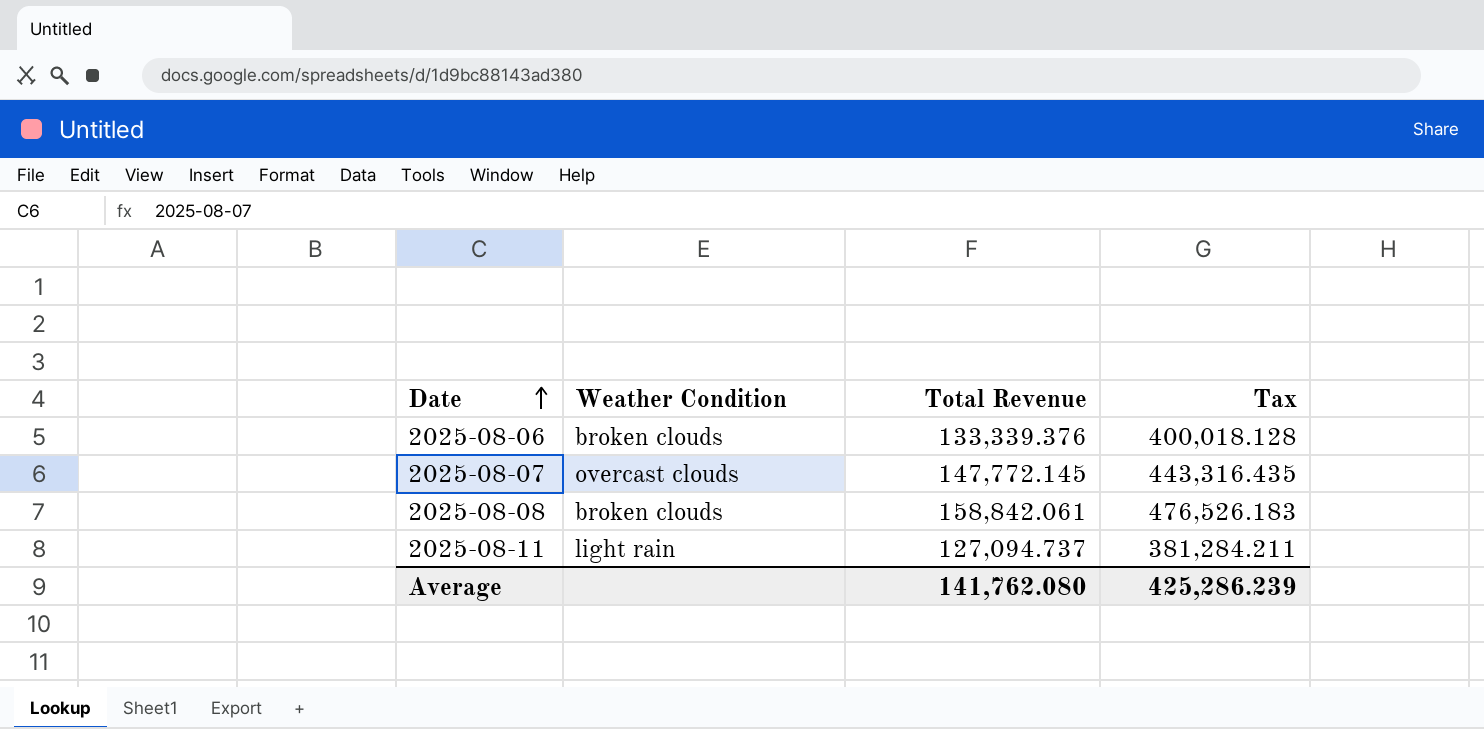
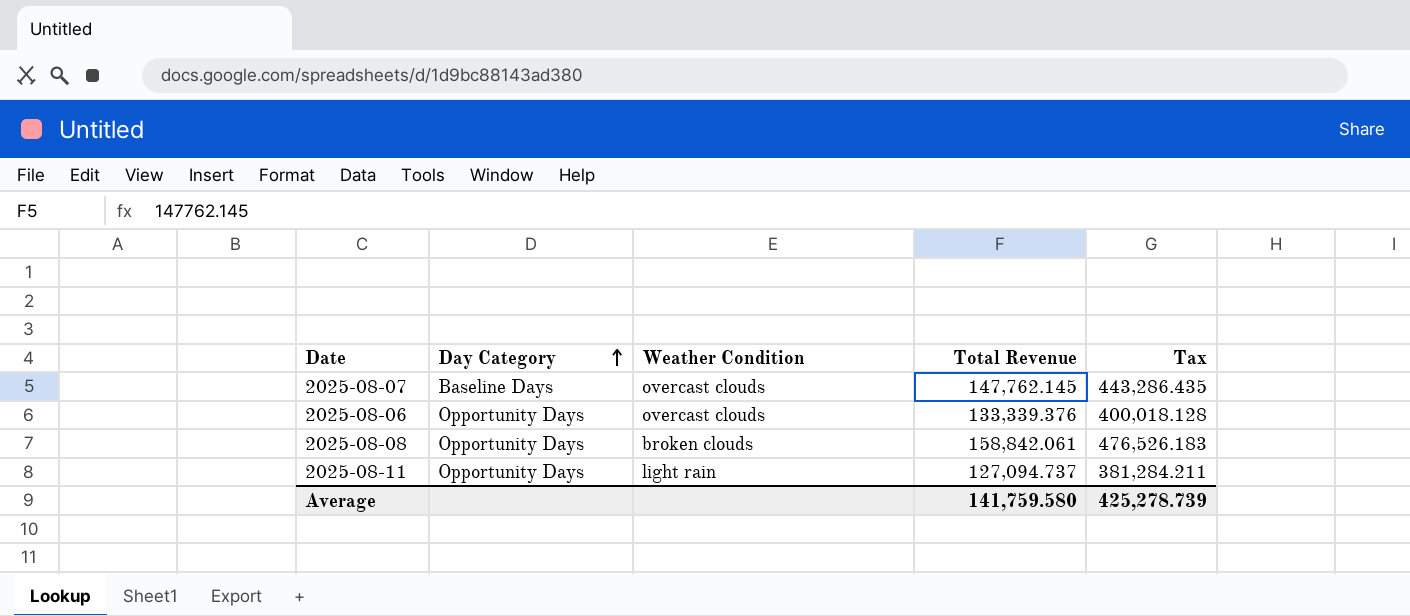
row order: Date ascending -> Day Category ascending
column Day Category | position: none -> 2
2025-08-07 | Total Revenue: 147,772.145 -> 147,762.145
2025-08-07 | Tax: 443,316.435 -> 443,286.435
2025-08-06 | Weather Condition: broken clouds -> overcast clouds
Average | Total Revenue: 141,762.080 -> 141,759.580
Average | Tax: 425,286.239 -> 425,278.739

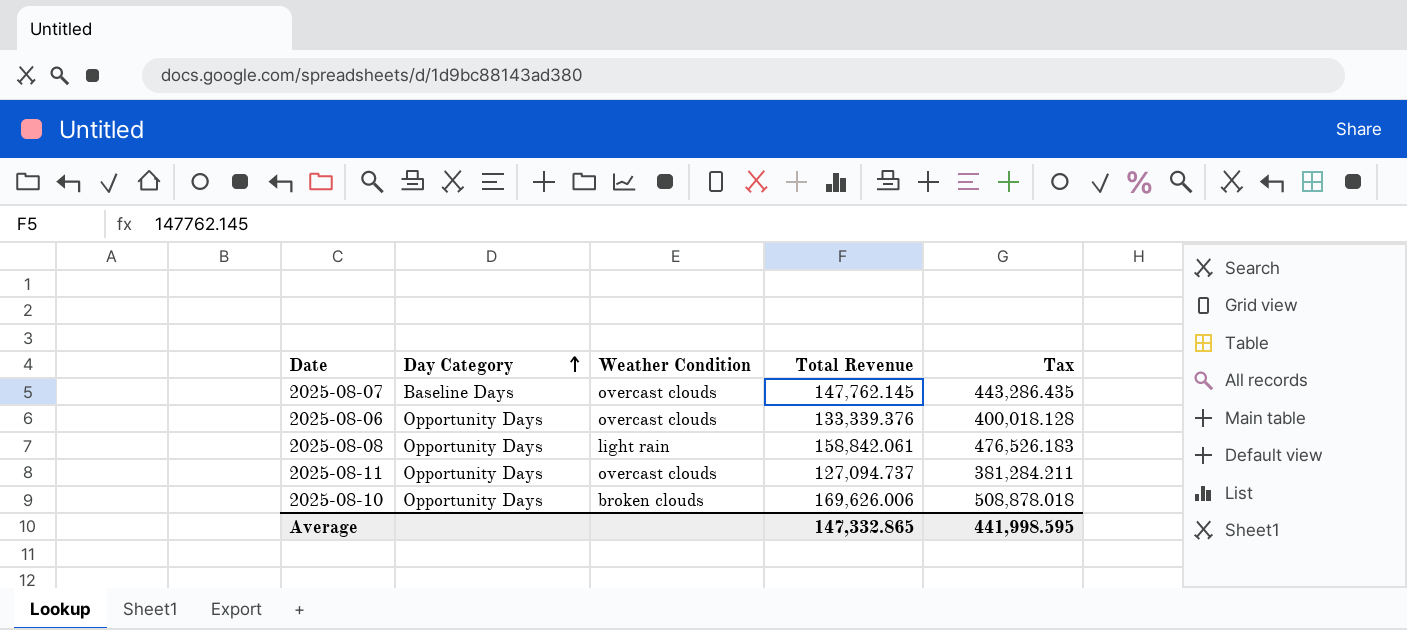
2025-08-08 | Weather Condition: broken clouds -> light rain
2025-08-11 | Weather Condition: light rain -> overcast clouds
row 2025-08-10: none -> Opportunity Days | broken clouds | 169,626.006 | 508,878.018
Average | Total Revenue: 141,759.580 -> 147,332.865
Average | Tax: 425,278.739 -> 441,998.595

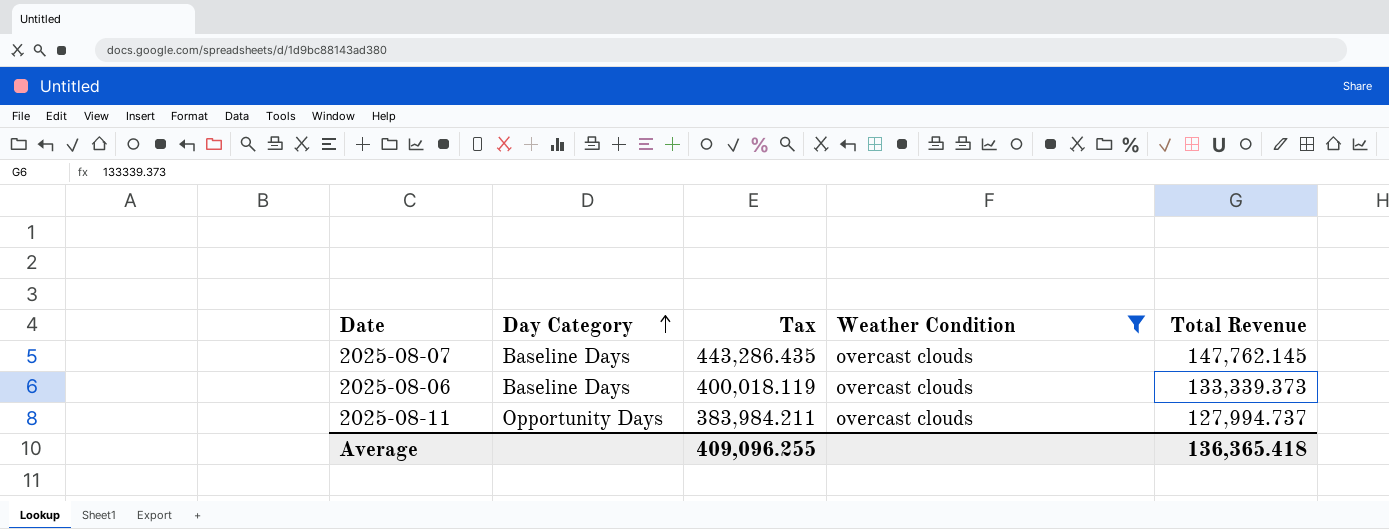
filter: none -> Weather Condition = overcast clouds
column Tax | position: 5 -> 3
2025-08-06 | Day Category: Opportunity Days -> Baseline Days
2025-08-06 | Tax: 400,018.128 -> 400,018.119
2025-08-06 | Total Revenue: 133,339.376 -> 133,339.373
2025-08-11 | Tax: 381,284.211 -> 383,984.211
2025-08-11 | Total Revenue: 127,094.737 -> 127,994.737
Average | Tax: 441,998.595 -> 409,096.255
Average | Total Revenue: 147,332.865 -> 136,365.418

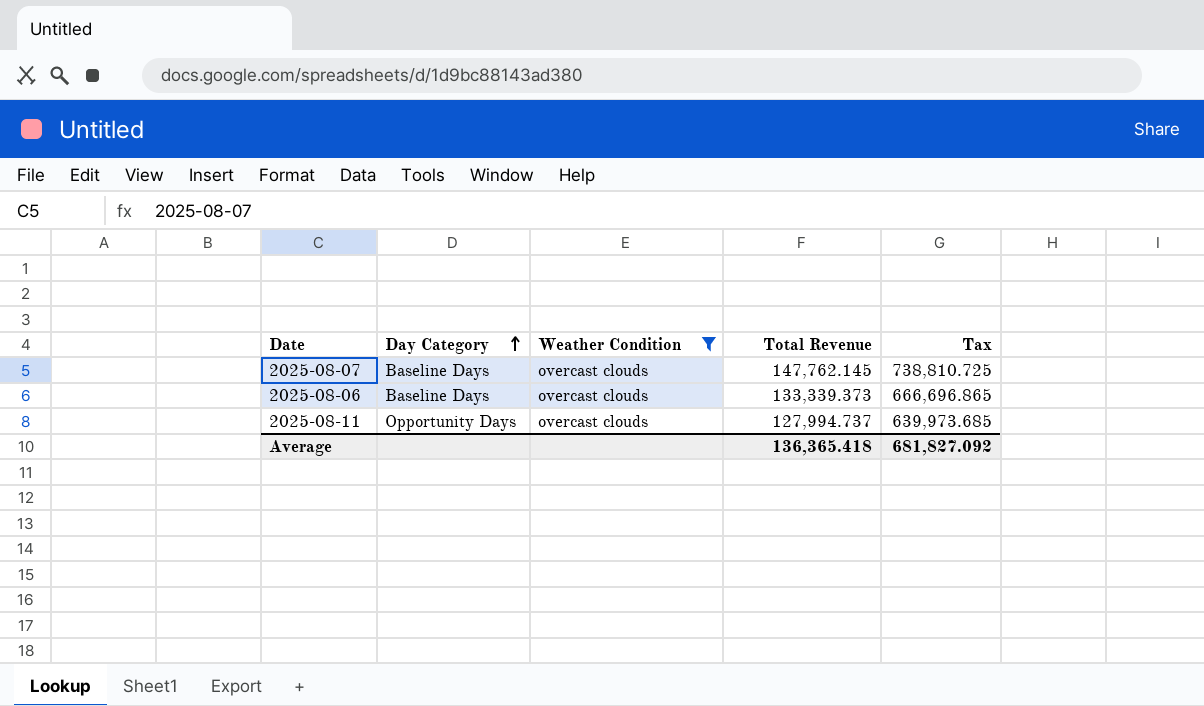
column Tax | formula: [Total Revenue] * 3 -> [Total Revenue] * 5
column Tax | position: 3 -> 5
Average | Tax: 409,096.255 -> 681,827.092

